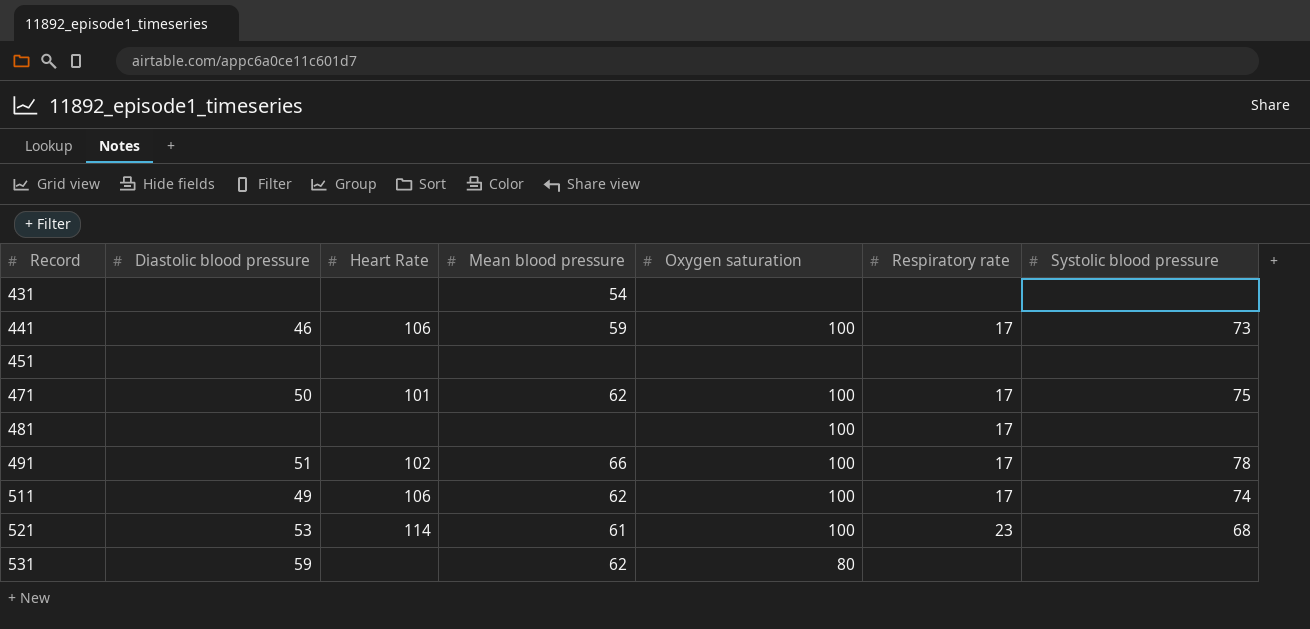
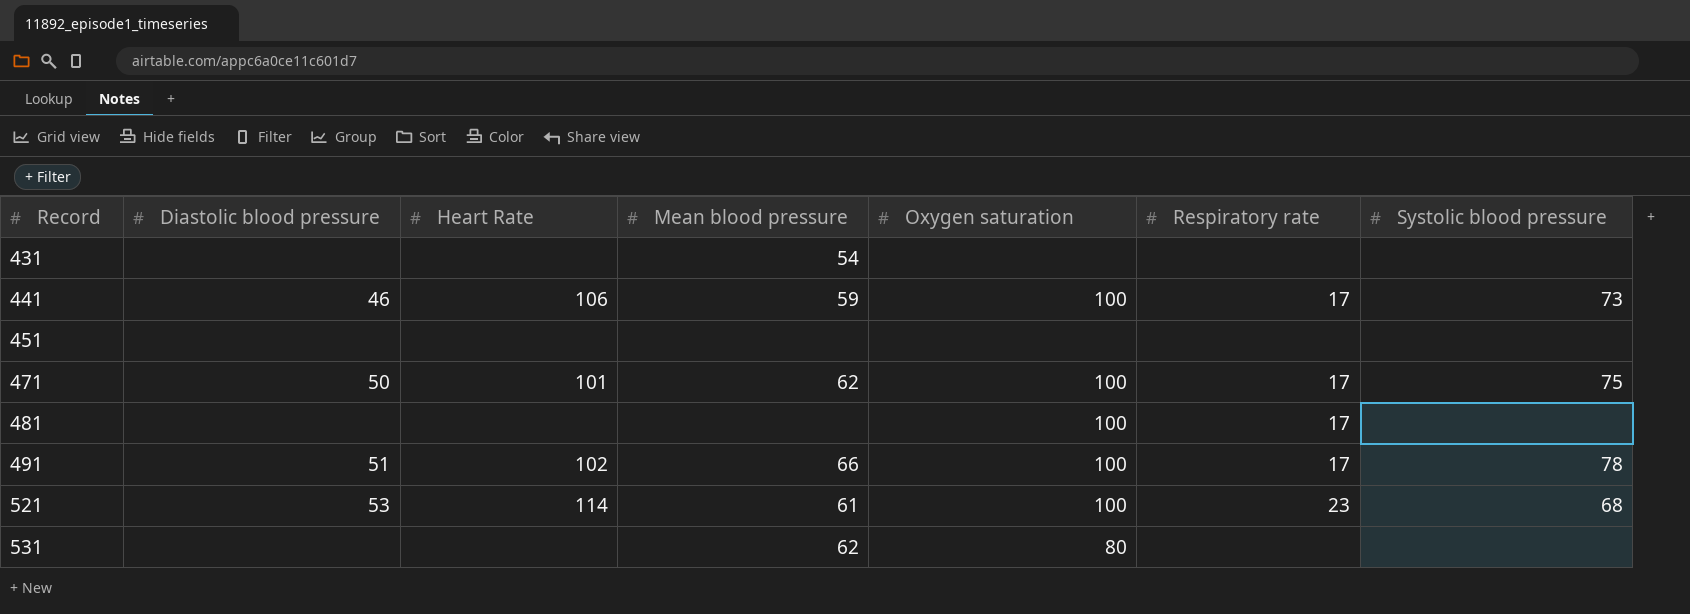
row 511: 49 | 106 | 62 | 100 | 17 | 74 -> none
531 | Diastolic blood pressure: 59 -> none

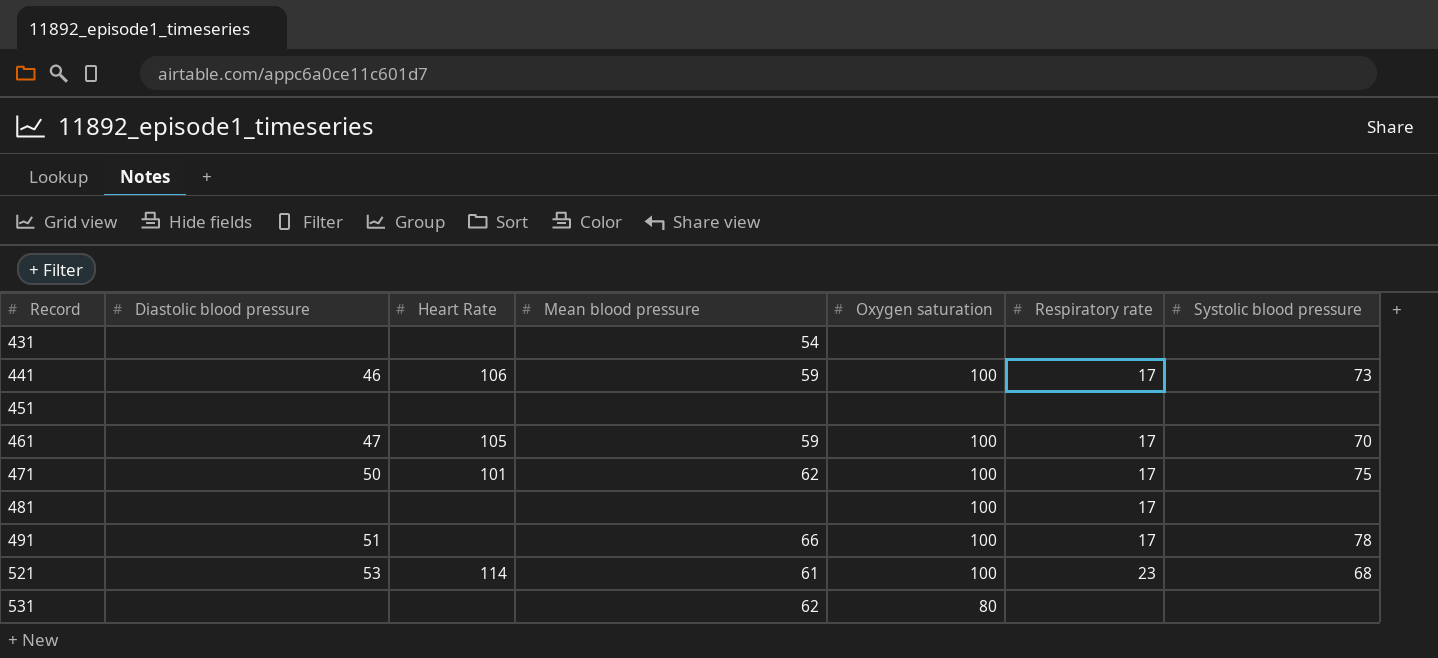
row 461: none -> 47 | 105 | 59 | 100 | 17 | 70
491 | Heart Rate: 102 -> none

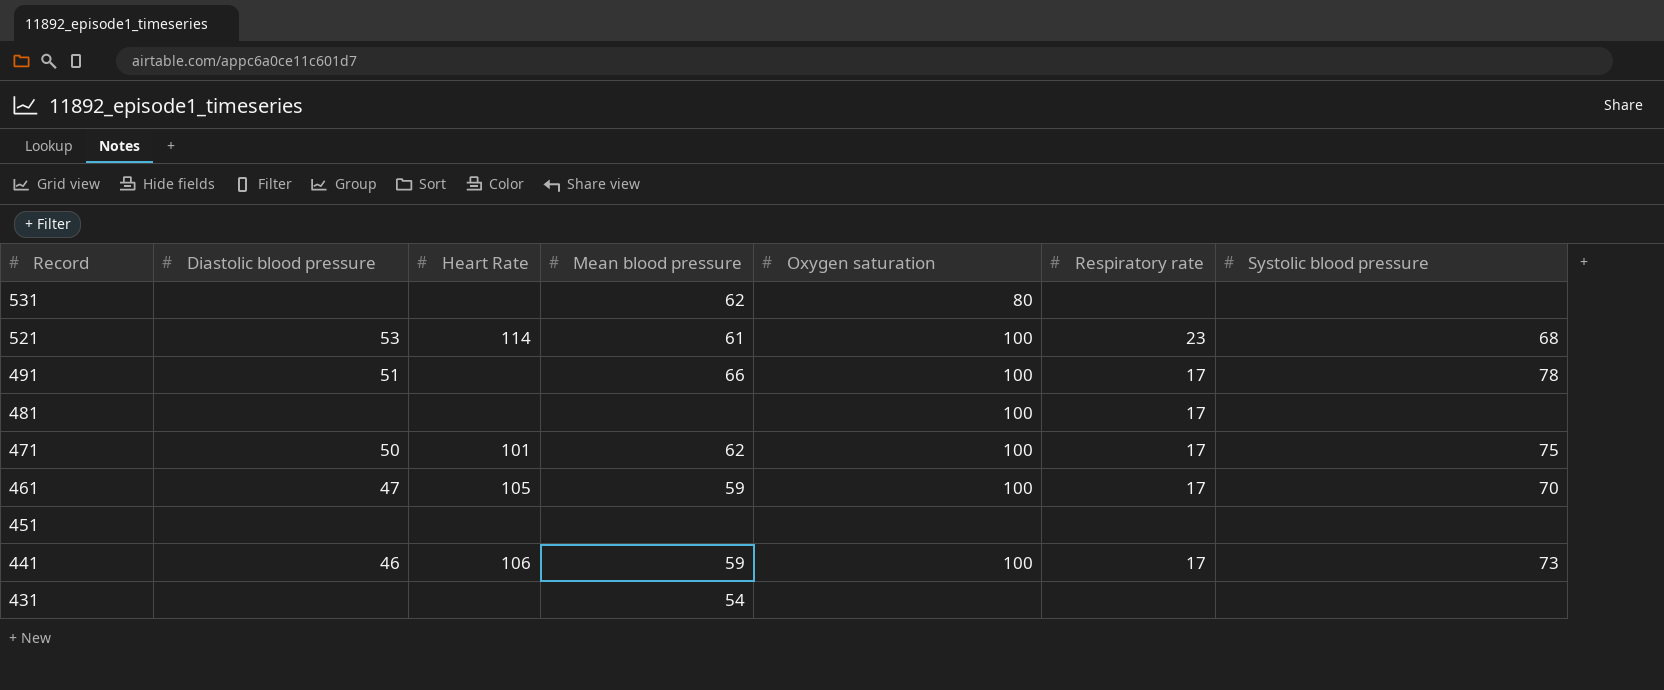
row order: Record ascending -> Record descending

